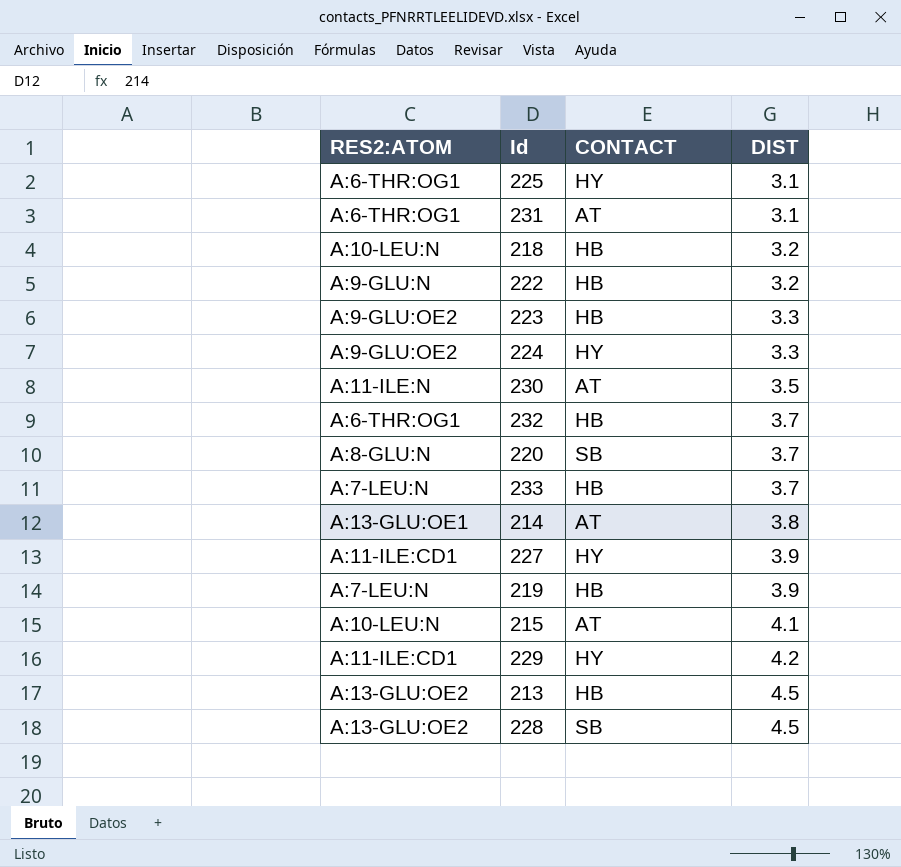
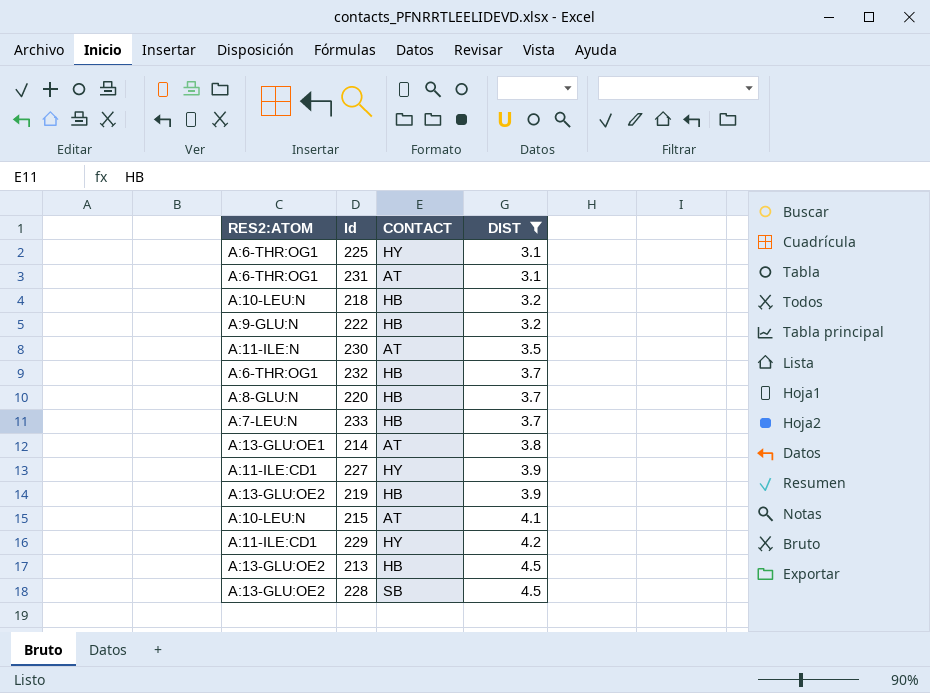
filter: none -> DIST != 3.3
220 | CONTACT: SB -> HB
219 | RES2:ATOM: A:7-LEU:N -> A:13-GLU:OE2

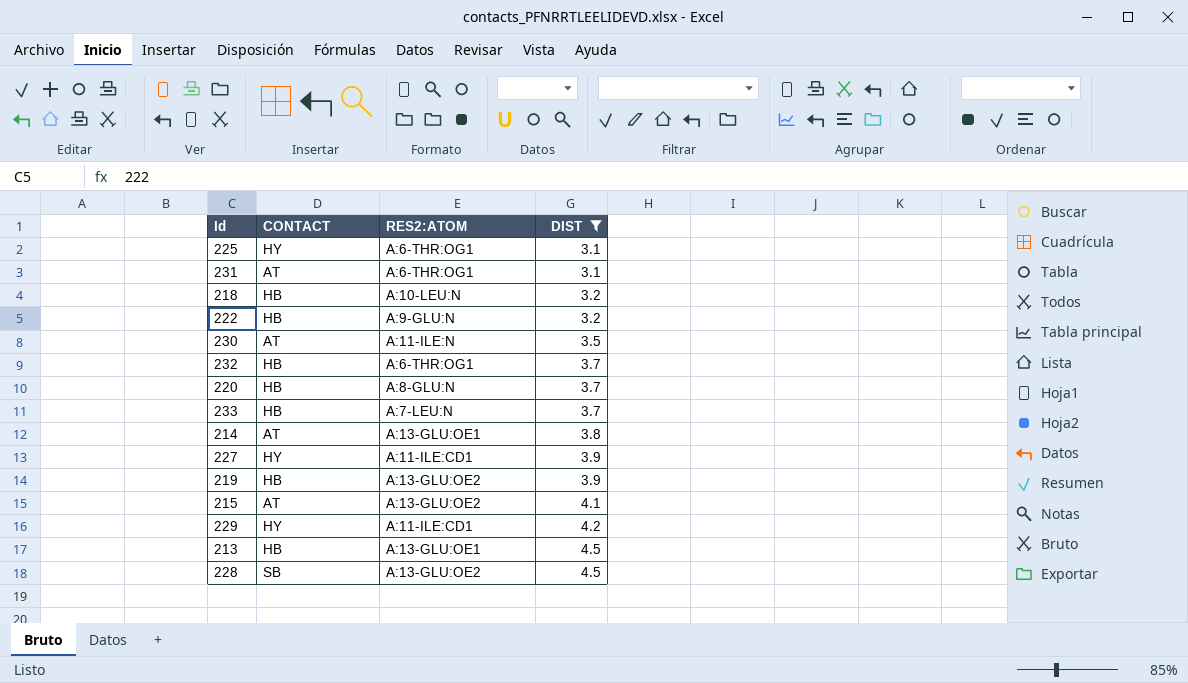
column RES2:ATOM | position: 1 -> 3
215 | RES2:ATOM: A:10-LEU:N -> A:13-GLU:OE2
213 | RES2:ATOM: A:13-GLU:OE2 -> A:13-GLU:OE1

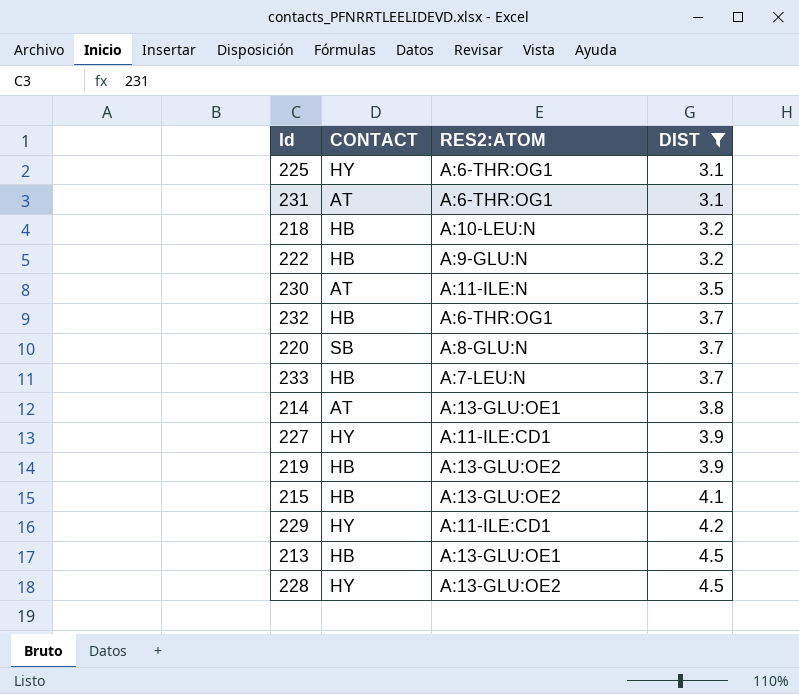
220 | CONTACT: HB -> SB
215 | CONTACT: AT -> HB
228 | CONTACT: SB -> HY

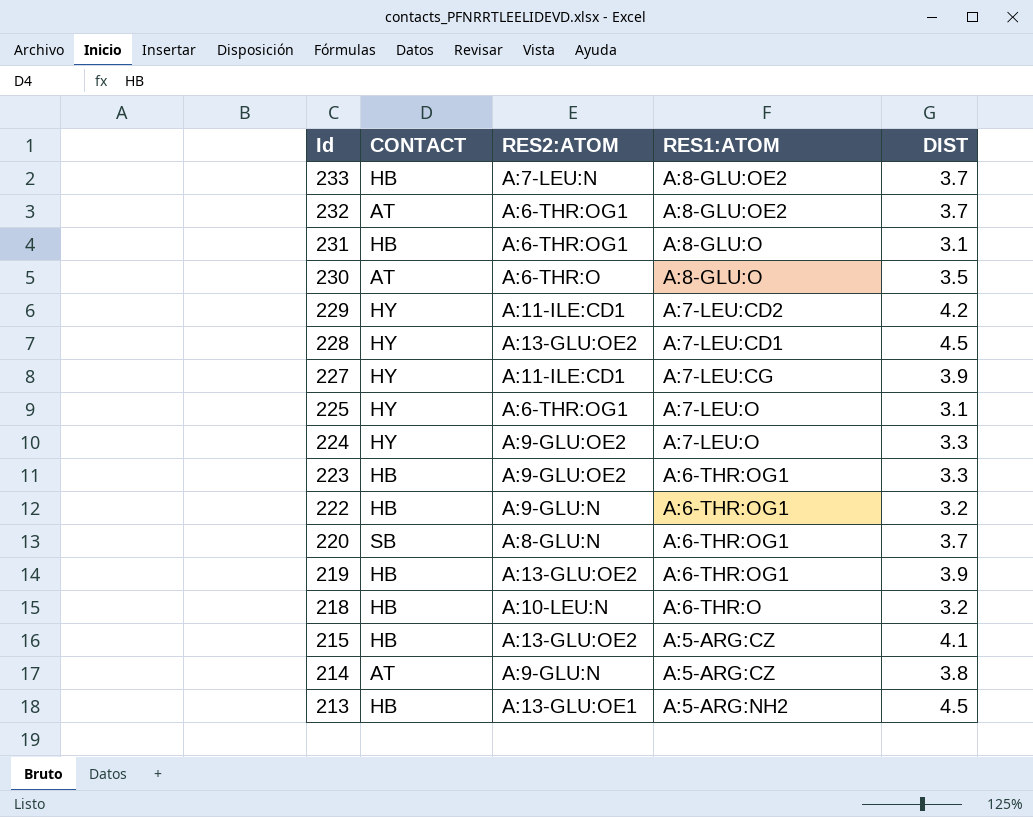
filter: DIST != 3.3 -> none
row order: DIST ascending -> Id descending
column RES1:ATOM | position: none -> 4
232 | CONTACT: HB -> AT
231 | CONTACT: AT -> HB
230 | RES2:ATOM: A:11-ILE:N -> A:6-THR:O
214 | RES2:ATOM: A:13-GLU:OE1 -> A:9-GLU:N

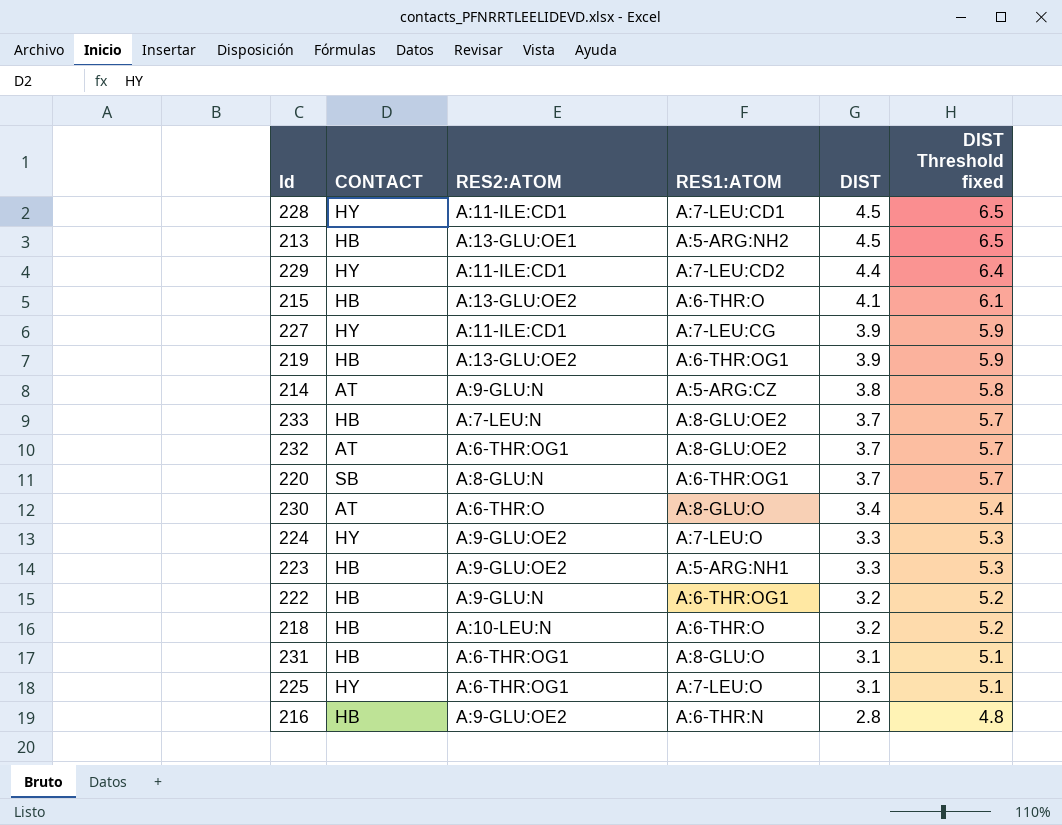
row order: Id descending -> DIST descending
column DIST Threshold fixed | formula: none -> [DIST] + 2
228 | RES2:ATOM: A:13-GLU:OE2 -> A:11-ILE:CD1
229 | DIST: 4.2 -> 4.4
215 | RES1:ATOM: A:5-ARG:CZ -> A:6-THR:O
230 | DIST: 3.5 -> 3.4
223 | RES1:ATOM: A:6-THR:OG1 -> A:5-ARG:NH1
row 216: none -> HB | A:9-GLU:OE2 | A:6-THR:N | 2.8 | 4.8

